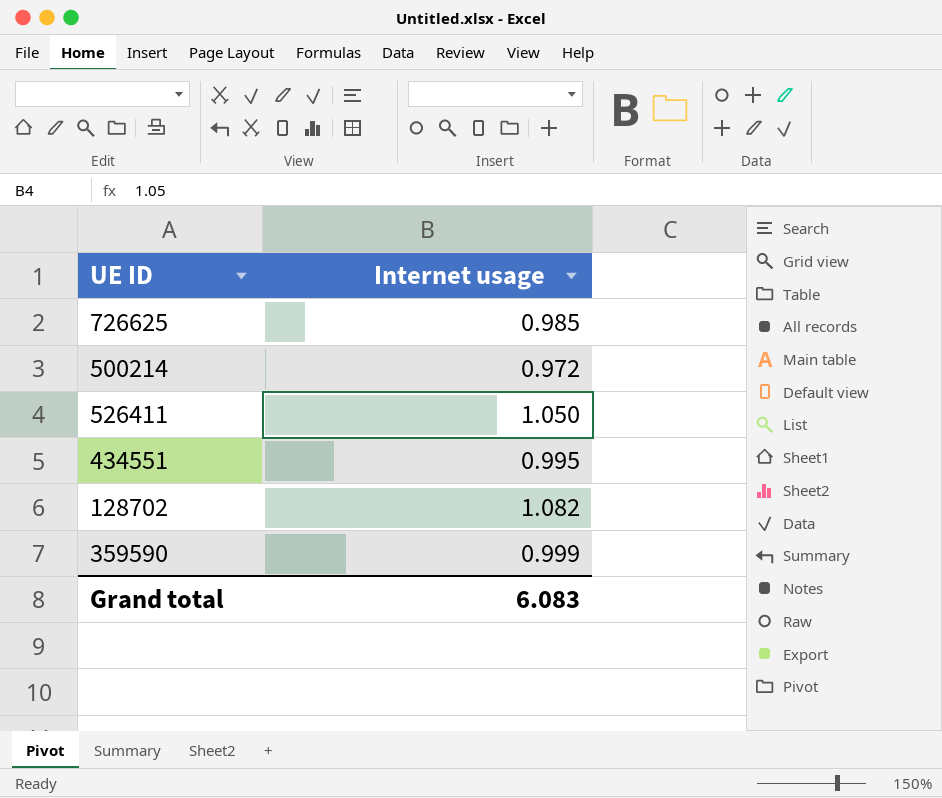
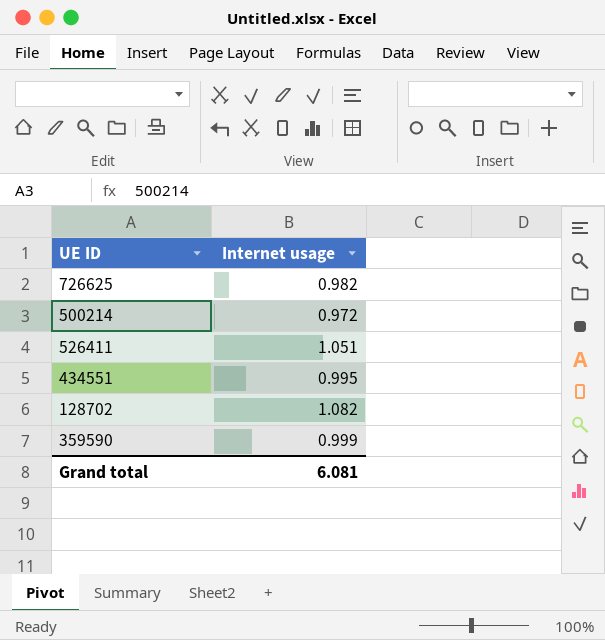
726625 | Internet usage: 0.985 -> 0.982
526411 | Internet usage: 1.050 -> 1.051
Grand total | Internet usage: 6.083 -> 6.081

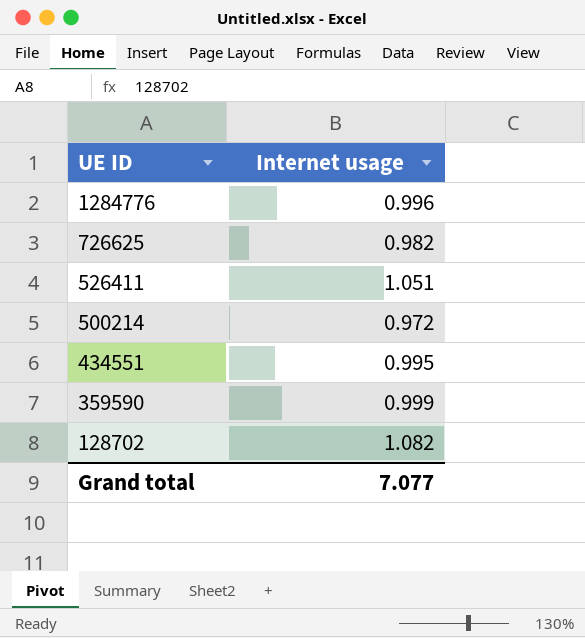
row order: none -> UE ID descending
row 1284776: none -> 0.996
Grand total | Internet usage: 6.081 -> 7.077

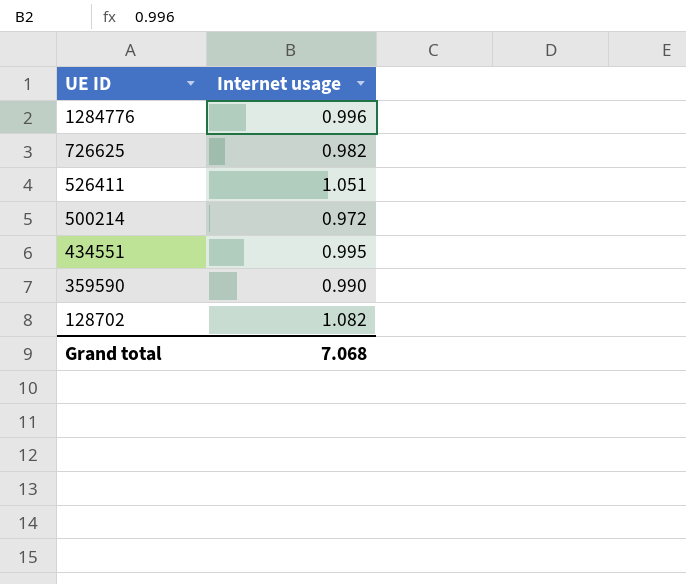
359590 | Internet usage: 0.999 -> 0.990
Grand total | Internet usage: 7.077 -> 7.068

